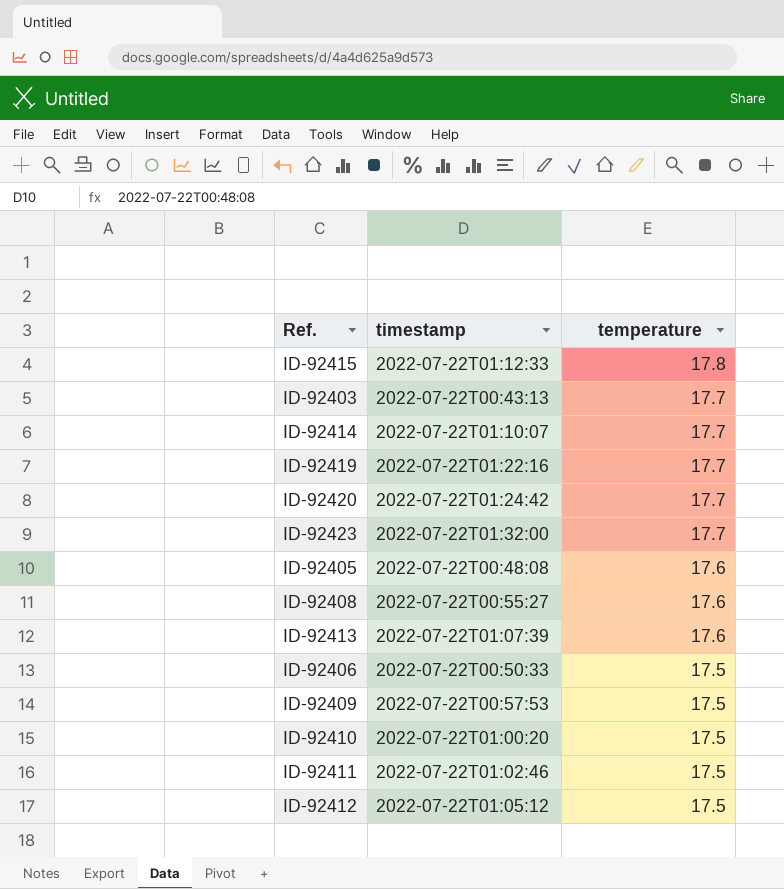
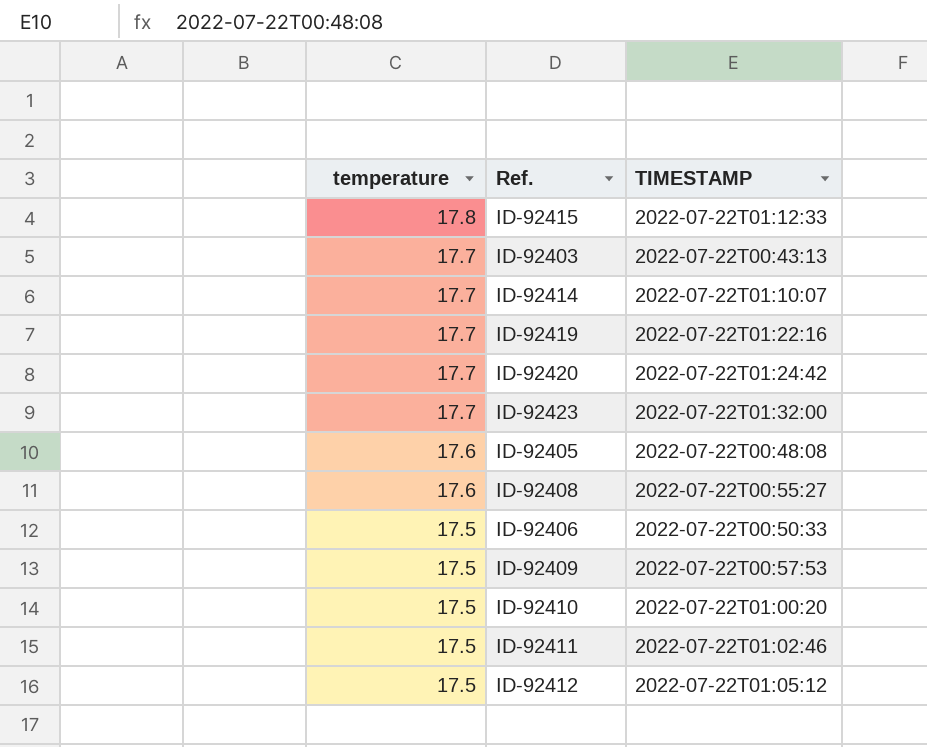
column temperature | position: 3 -> 1
column name: timestamp -> TIMESTAMP
row ID-92413: 2022-07-22T01:07:39 | 17.6 -> none

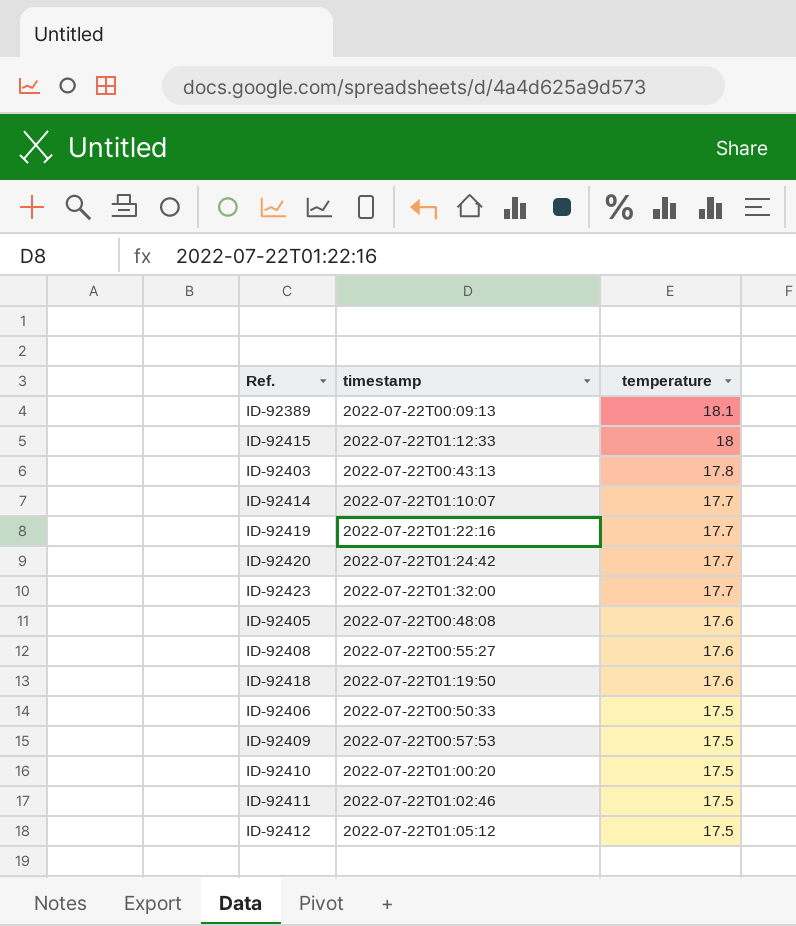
column name: TIMESTAMP -> timestamp
column temperature | position: 1 -> 3
row ID-92389: none -> 2022-07-22T00:09:13 | 18.1
ID-92415 | temperature: 17.8 -> 18
ID-92403 | temperature: 17.7 -> 17.8
row ID-92418: none -> 2022-07-22T01:19:50 | 17.6

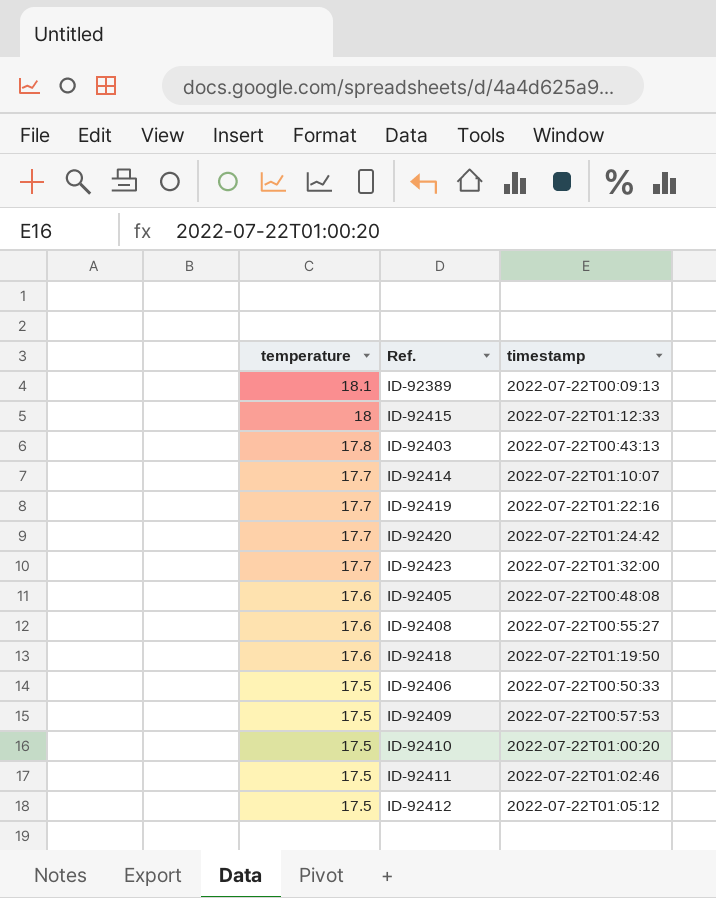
column temperature | position: 3 -> 1

